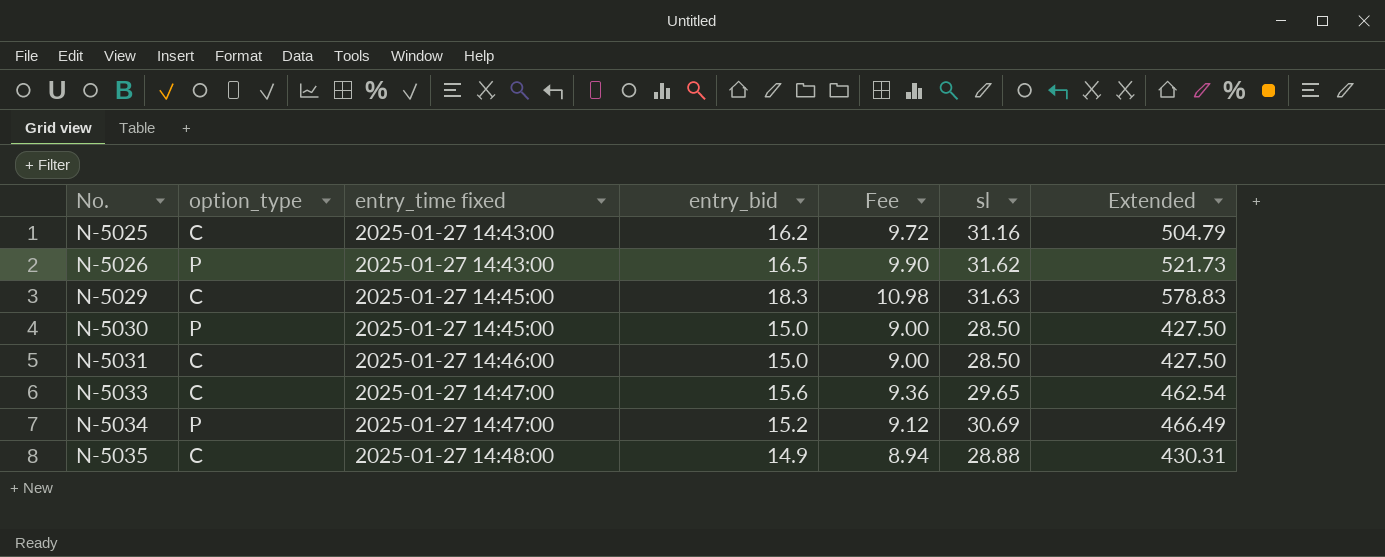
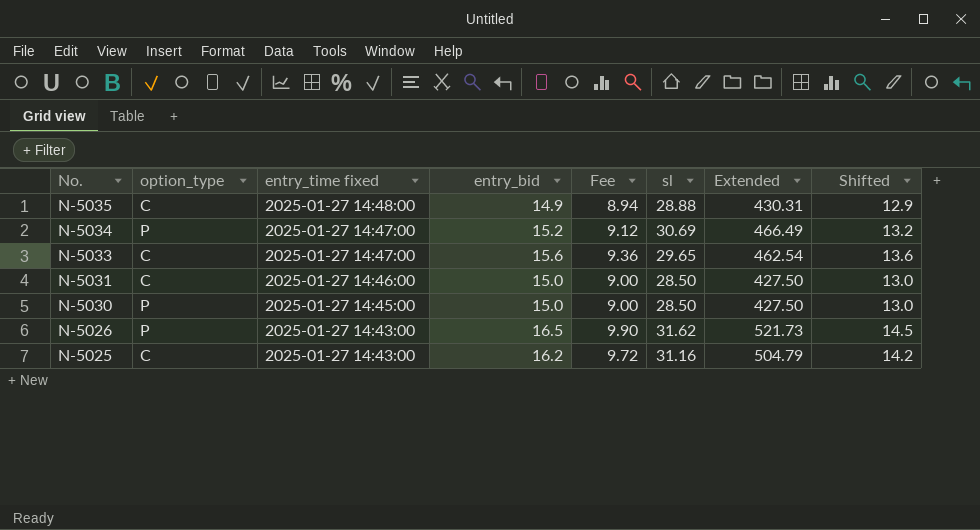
row order: No. ascending -> No. descending
column Shifted | formula: none -> [entry_bid] - 2
row N-5029: C | 2025-01-27 14:45:00 | 18.3 | 10.98 | 31.63 | 578.83 -> none

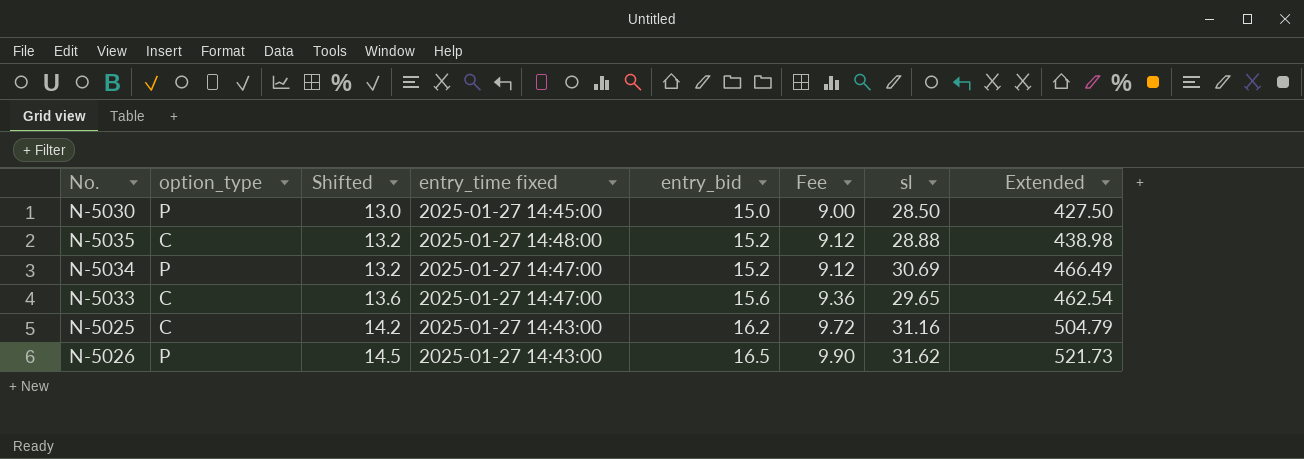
row order: No. descending -> Shifted ascending
column Shifted | position: 8 -> 3
row N-5031: C | 2025-01-27 14:46:00 | 15.0 | 9.00 | 28.50 | 427.50 | 13.0 -> none
N-5035 | Shifted: 12.9 -> 13.2
N-5035 | entry_bid: 14.9 -> 15.2
N-5035 | Fee: 8.94 -> 9.12
N-5035 | Extended: 430.31 -> 438.98

